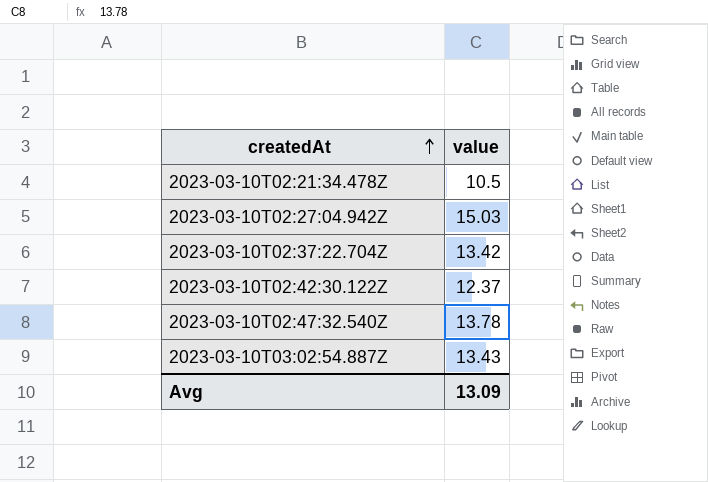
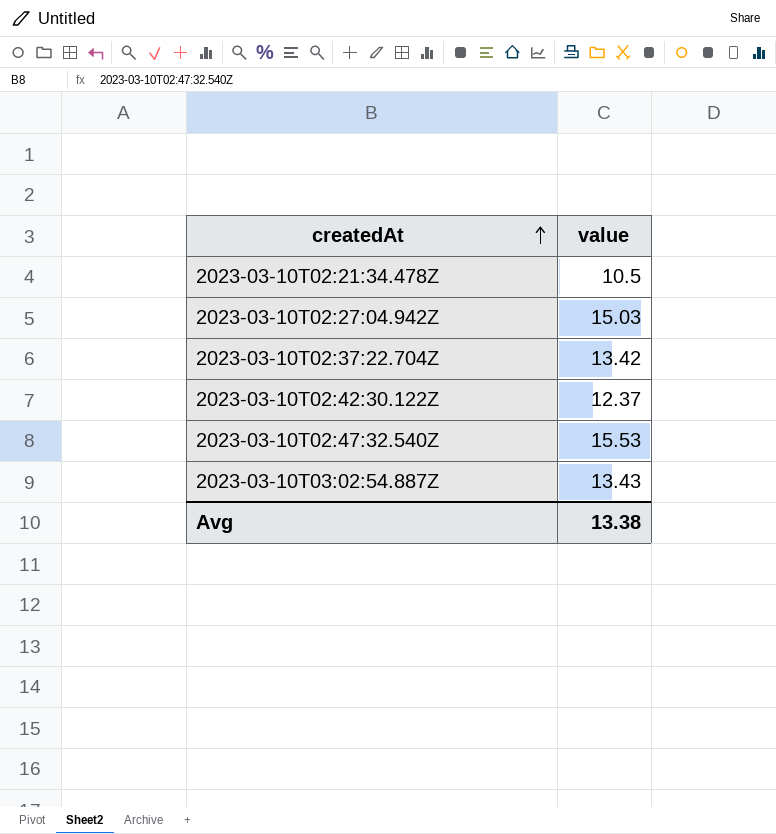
2023-03-10T02:47:32.540Z | value: 13.78 -> 15.53
Avg | value: 13.09 -> 13.38

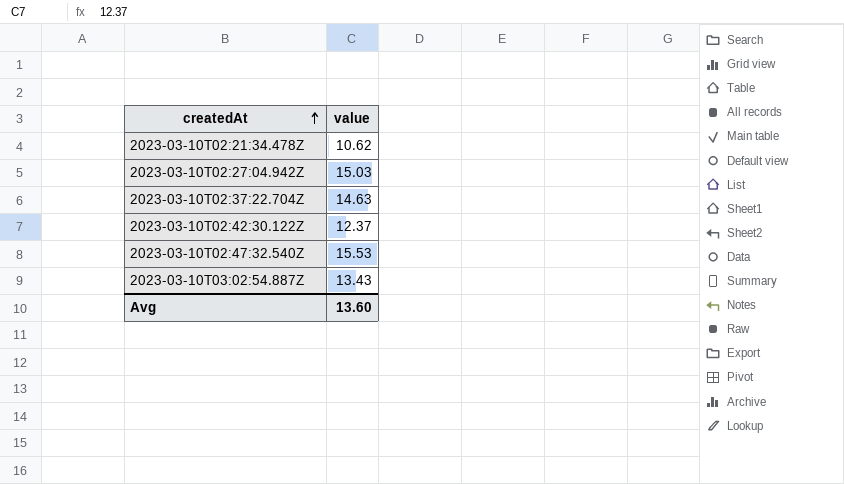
2023-03-10T02:21:34.478Z | value: 10.5 -> 10.62
2023-03-10T02:37:22.704Z | value: 13.42 -> 14.63
Avg | value: 13.38 -> 13.60

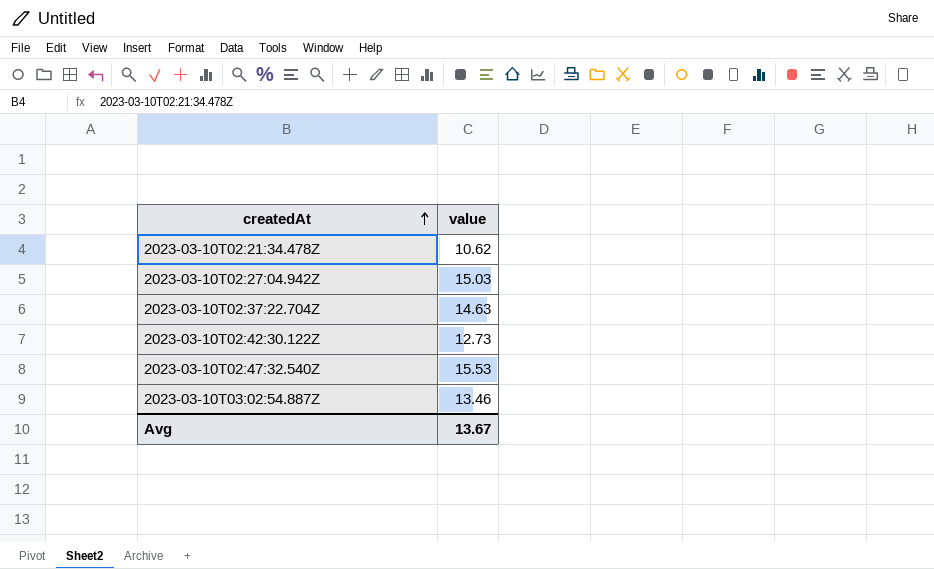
2023-03-10T02:42:30.122Z | value: 12.37 -> 12.73
2023-03-10T03:02:54.887Z | value: 13.43 -> 13.46
Avg | value: 13.60 -> 13.67

